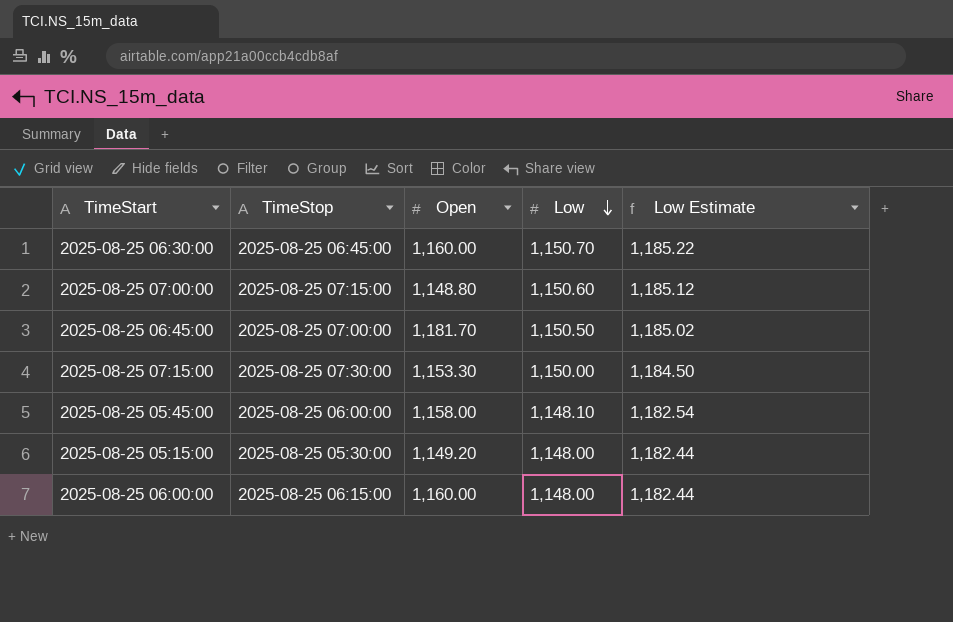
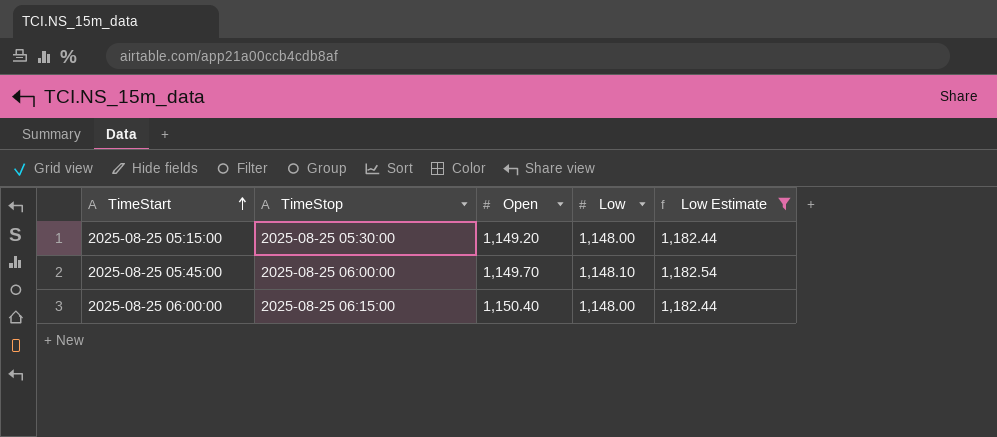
filter: none -> Low Estimate <= 1,182.54
row order: Low descending -> TimeStart ascending
2025-08-25 05:45:00 | Open: 1,158.00 -> 1,149.70
2025-08-25 06:00:00 | Open: 1,160.00 -> 1,150.40

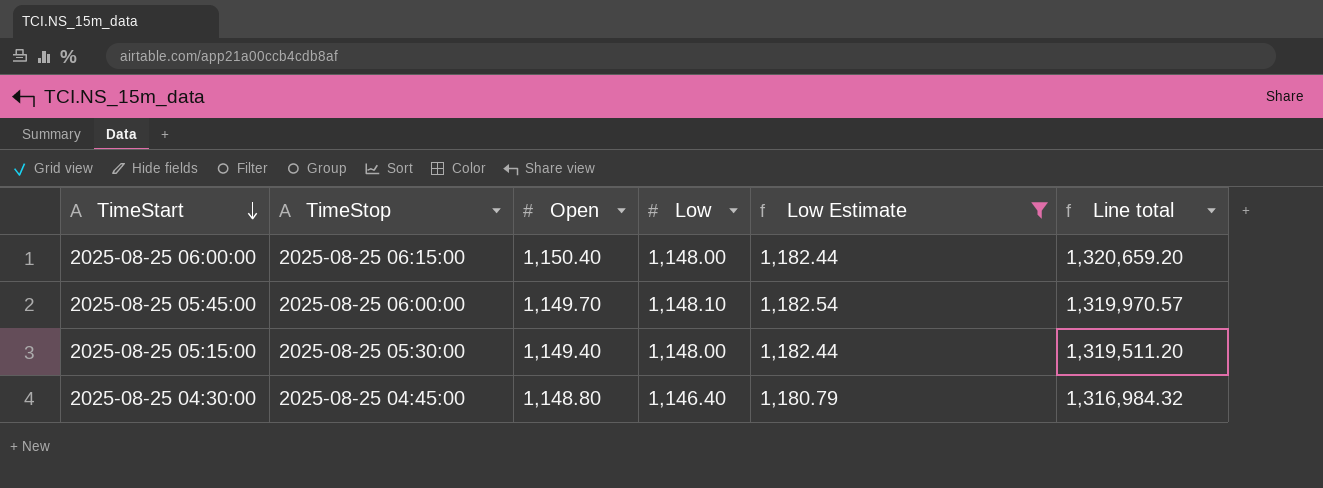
row order: TimeStart ascending -> TimeStart descending
column Line total | formula: none -> [Open] * [Low]
2025-08-25 05:15:00 | Open: 1,149.20 -> 1,149.40
row 2025-08-25 04:30:00: none -> 2025-08-25 04:45:00 | 1,148.80 | 1,146.40 | 1,180.79 | 1,316,984.32

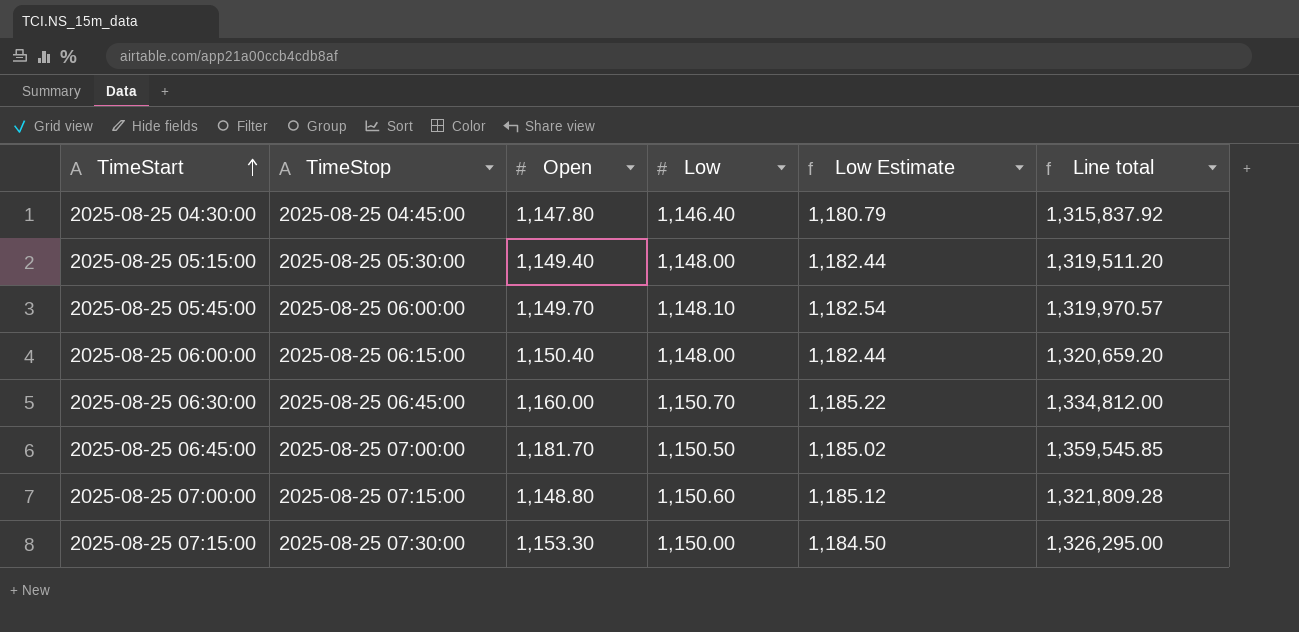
filter: Low Estimate <= 1,182.54 -> none
row order: TimeStart descending -> TimeStart ascending
2025-08-25 04:30:00 | Open: 1,148.80 -> 1,147.80
2025-08-25 04:30:00 | Line total: 1,316,984.32 -> 1,315,837.92

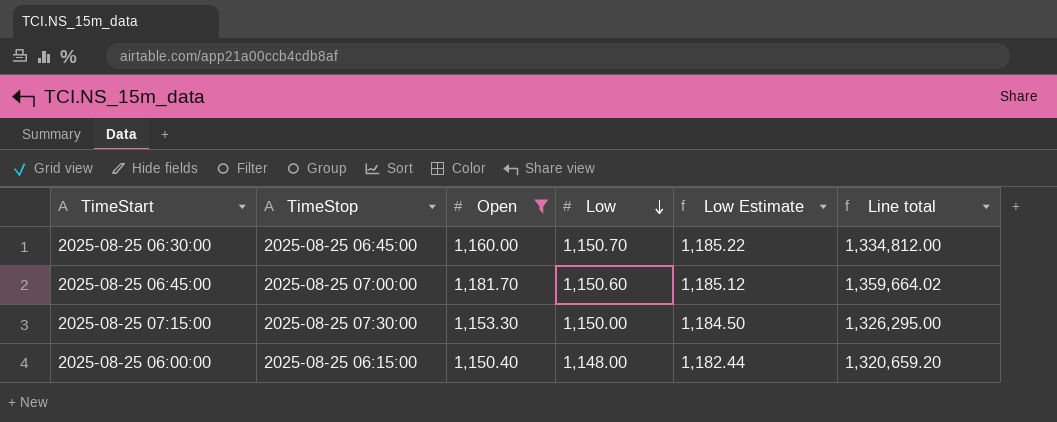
filter: none -> Open >= 1,150.40
row order: TimeStart ascending -> Low descending
2025-08-25 06:45:00 | Low: 1,150.50 -> 1,150.60
2025-08-25 06:45:00 | Low Estimate: 1,185.02 -> 1,185.12
2025-08-25 06:45:00 | Line total: 1,359,545.85 -> 1,359,664.02

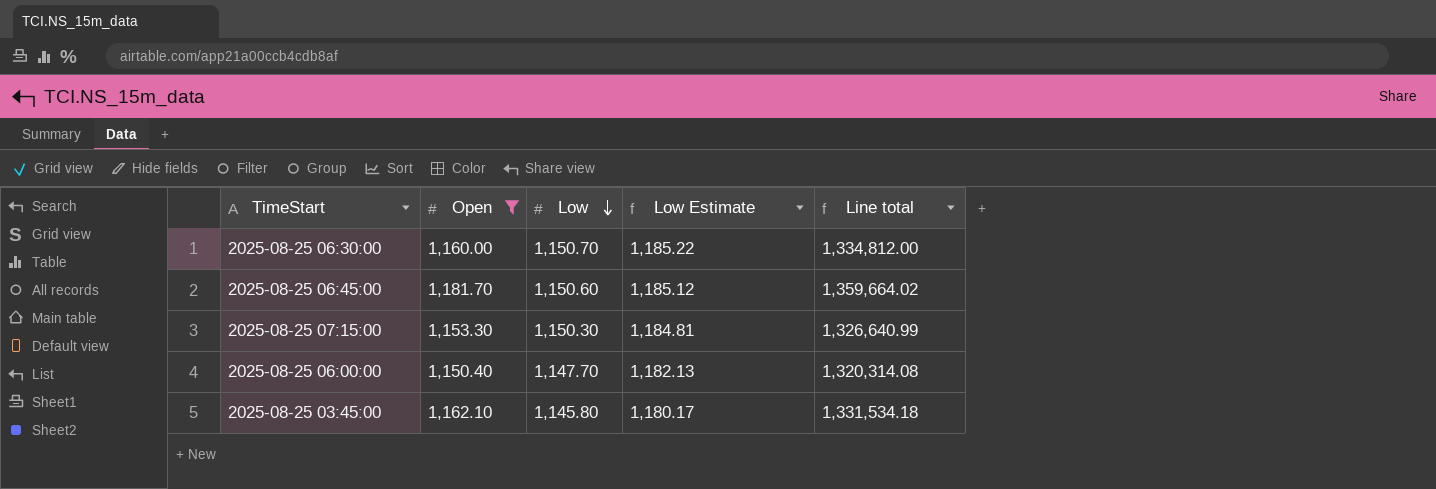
column TimeStop | position: 2 -> none
2025-08-25 07:15:00 | Low: 1,150.00 -> 1,150.30
2025-08-25 07:15:00 | Low Estimate: 1,184.50 -> 1,184.81
2025-08-25 07:15:00 | Line total: 1,326,295.00 -> 1,326,640.99
2025-08-25 06:00:00 | Low: 1,148.00 -> 1,147.70
2025-08-25 06:00:00 | Low Estimate: 1,182.44 -> 1,182.13
2025-08-25 06:00:00 | Line total: 1,320,659.20 -> 1,320,314.08
row 2025-08-25 03:45:00: none -> 1,162.10 | 1,145.80 | 1,180.17 | 1,331,534.18

